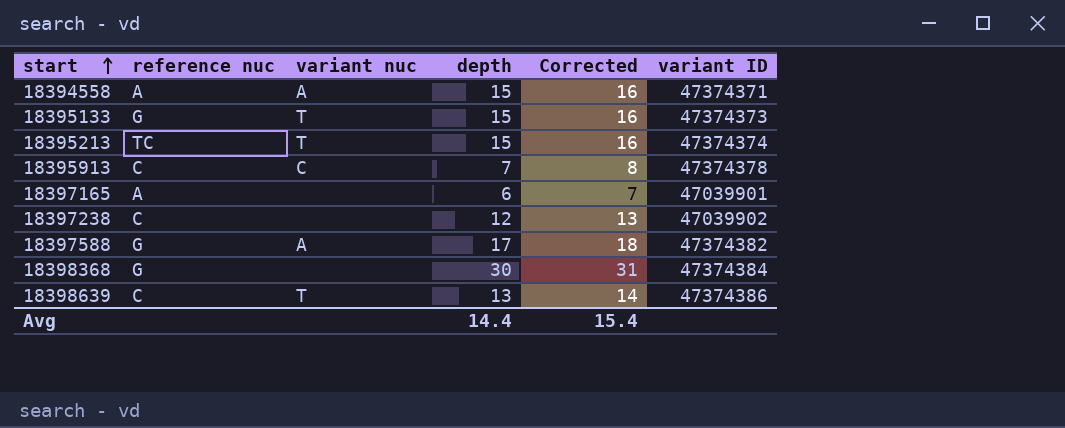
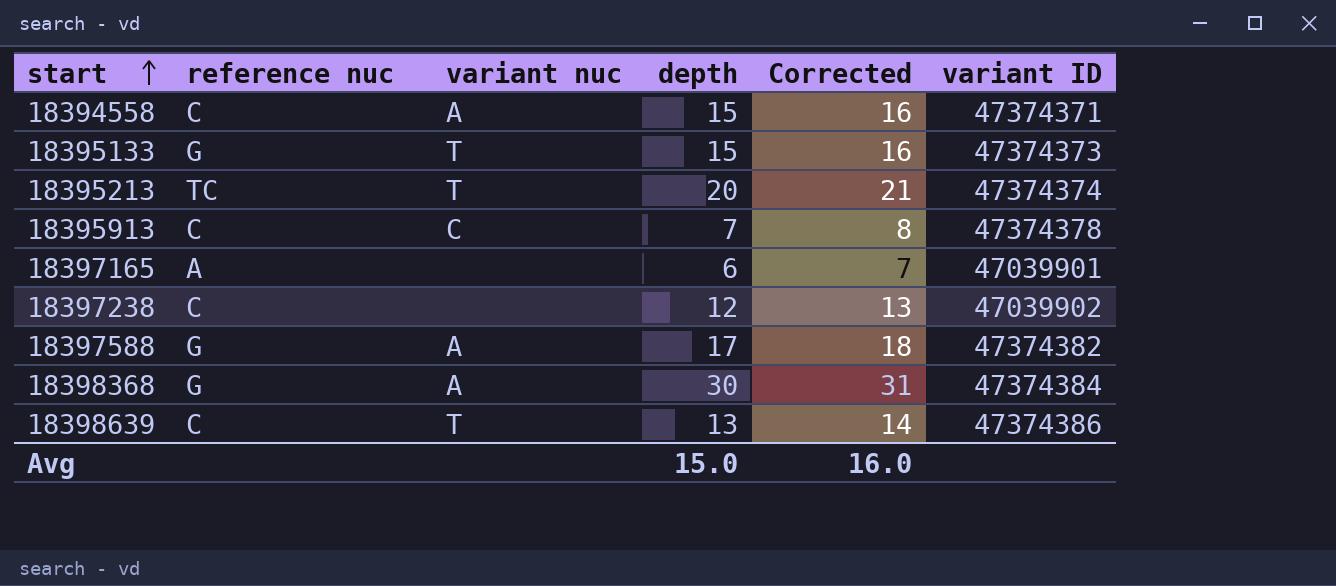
18394558 | reference nuc: A -> C
18395213 | depth: 15 -> 20
18395213 | Corrected: 16 -> 21
18398368 | variant nuc: none -> A
Avg | depth: 14.4 -> 15.0
Avg | Corrected: 15.4 -> 16.0

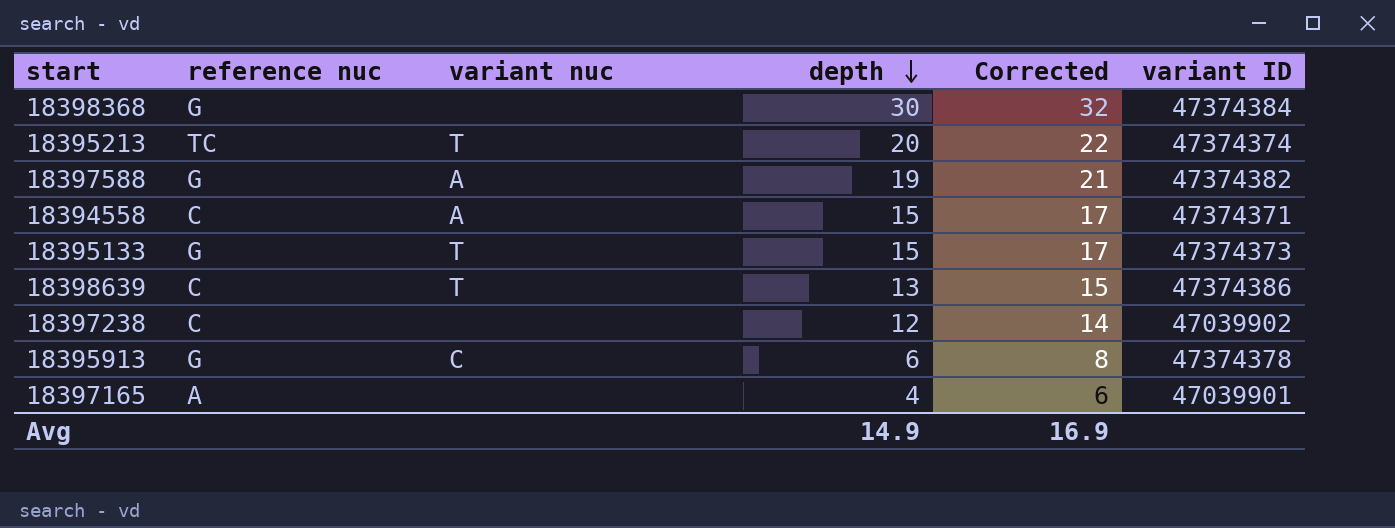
row order: start ascending -> depth descending
column Corrected | formula: [depth] + 1 -> [depth] + 2
18398368 | variant nuc: A -> none
18397588 | depth: 17 -> 19
18395913 | reference nuc: C -> G
18395913 | depth: 7 -> 6
18397165 | depth: 6 -> 4
Avg | depth: 15.0 -> 14.9
Avg | Corrected: 16.0 -> 16.9

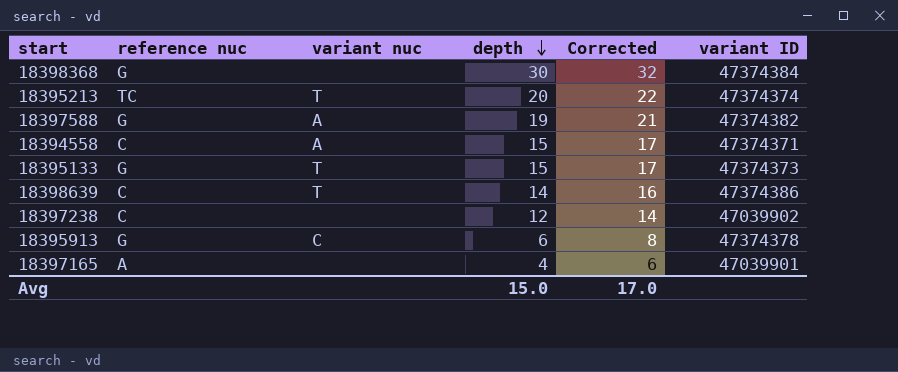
18398639 | depth: 13 -> 14
18398639 | Corrected: 15 -> 16
Avg | depth: 14.9 -> 15.0
Avg | Corrected: 16.9 -> 17.0

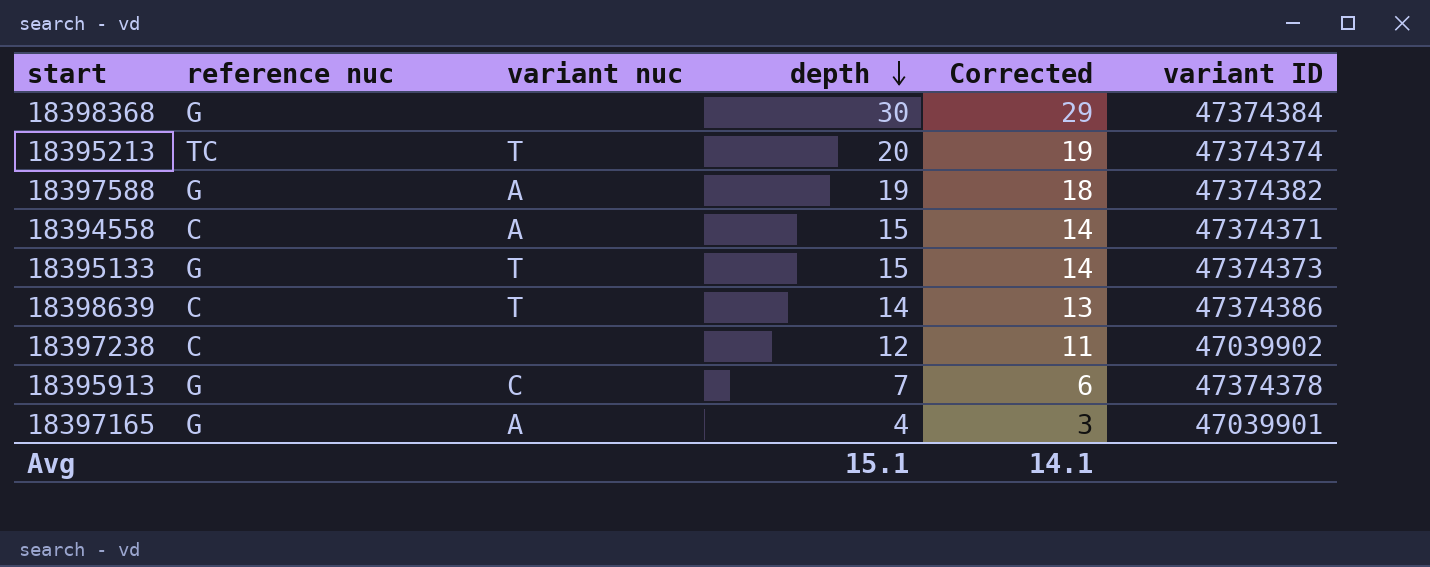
column Corrected | formula: [depth] + 2 -> [depth] - 1
18395913 | depth: 6 -> 7
18397165 | reference nuc: A -> G
18397165 | variant nuc: none -> A
Avg | depth: 15.0 -> 15.1
Avg | Corrected: 17.0 -> 14.1

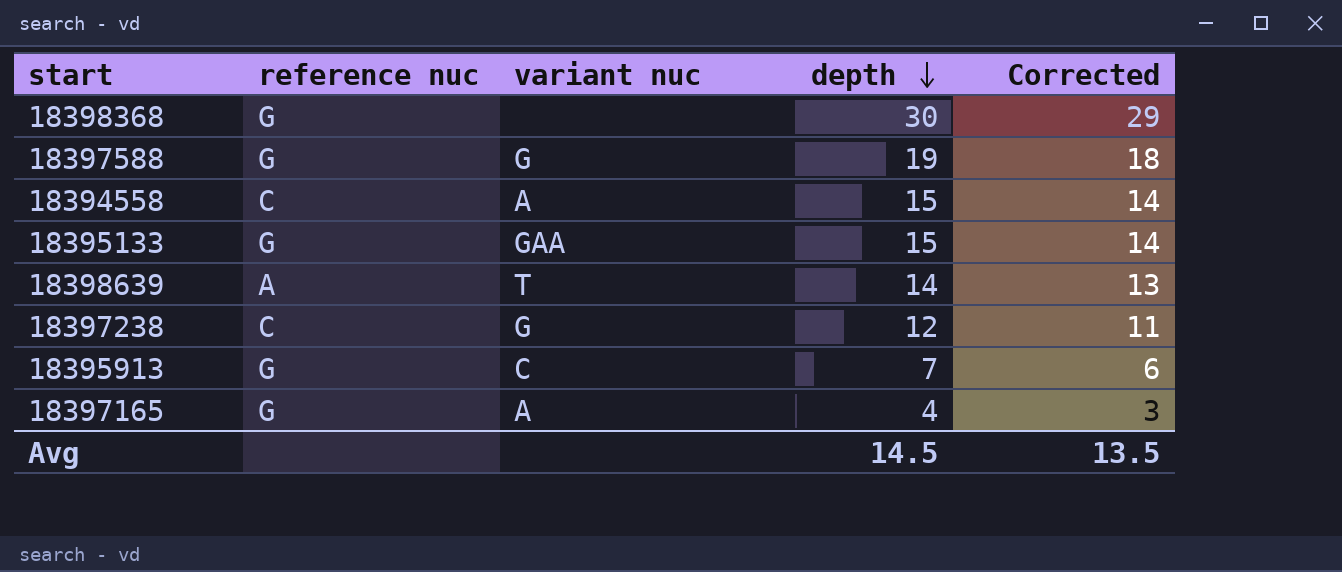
column variant ID | position: 6 -> none
row 18395213: TC | T | 20 | 19 | 47374374 -> none
18397588 | variant nuc: A -> G
18395133 | variant nuc: T -> GAA
18398639 | reference nuc: C -> A
18397238 | variant nuc: none -> G
Avg | depth: 15.1 -> 14.5
Avg | Corrected: 14.1 -> 13.5

